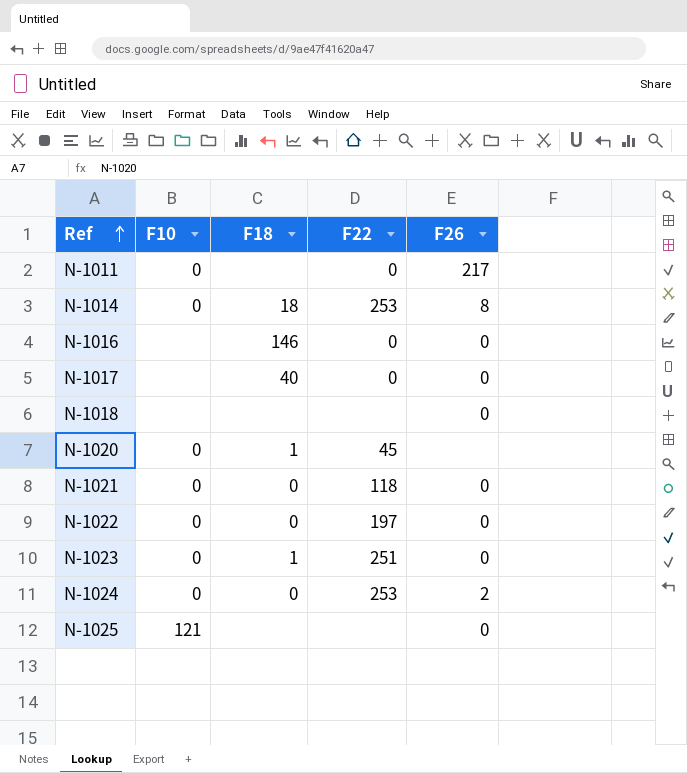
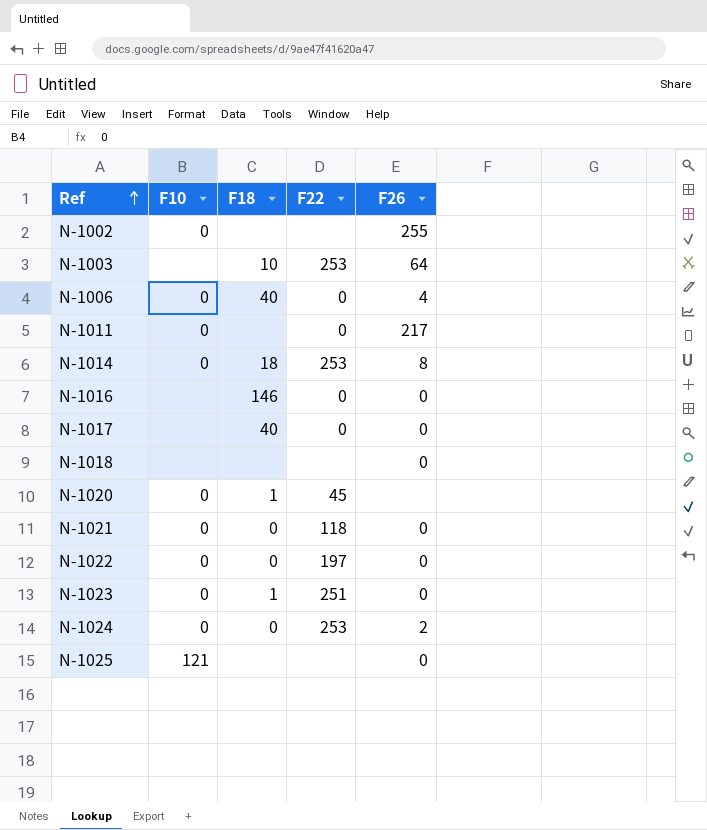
row N-1002: none -> 0 | none | none | 255
row N-1003: none -> none | 10 | 253 | 64
row N-1006: none -> 0 | 40 | 0 | 4

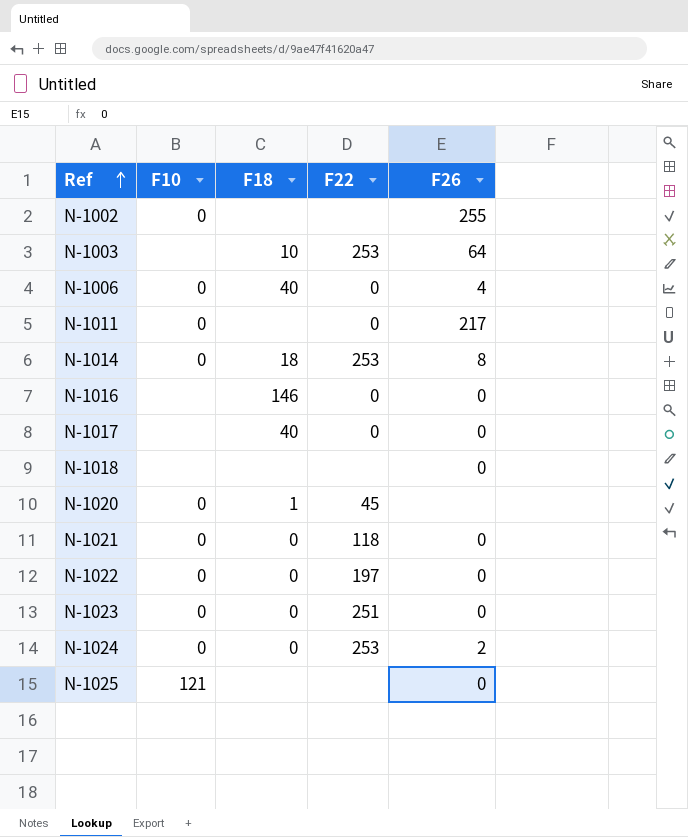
N-1023 | F18: 1 -> 0

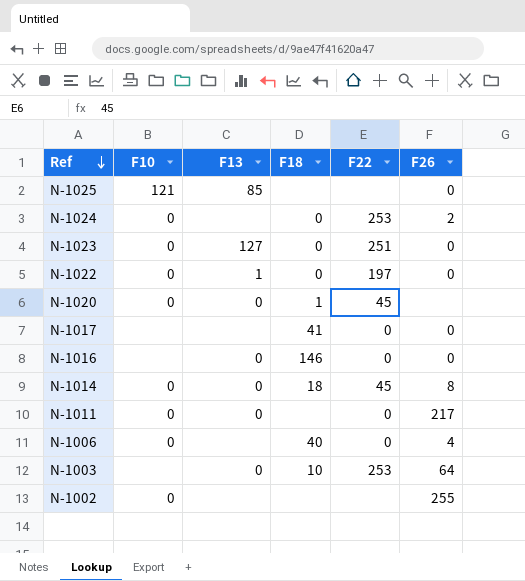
row order: Ref ascending -> Ref descending
column F13 | position: none -> 3
row N-1018: none | none | none | 0 -> none
row N-1021: 0 | 0 | 118 | 0 -> none
N-1017 | F18: 40 -> 41
N-1014 | F22: 253 -> 45

